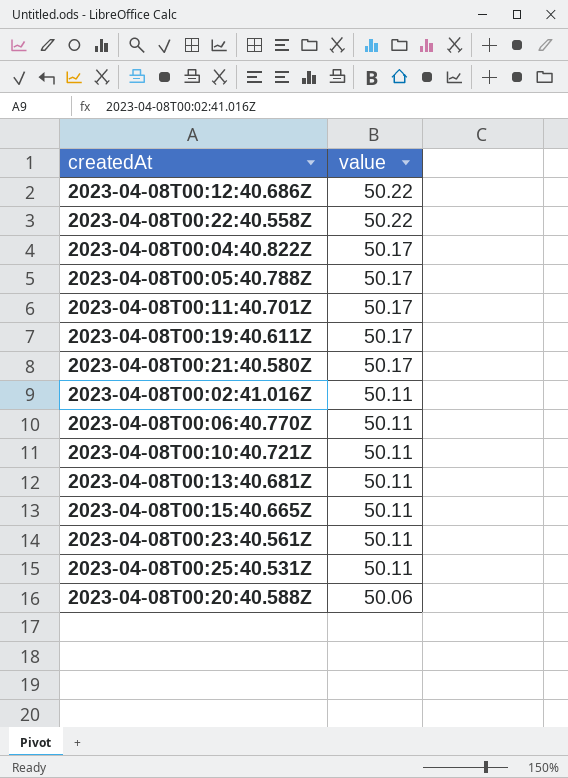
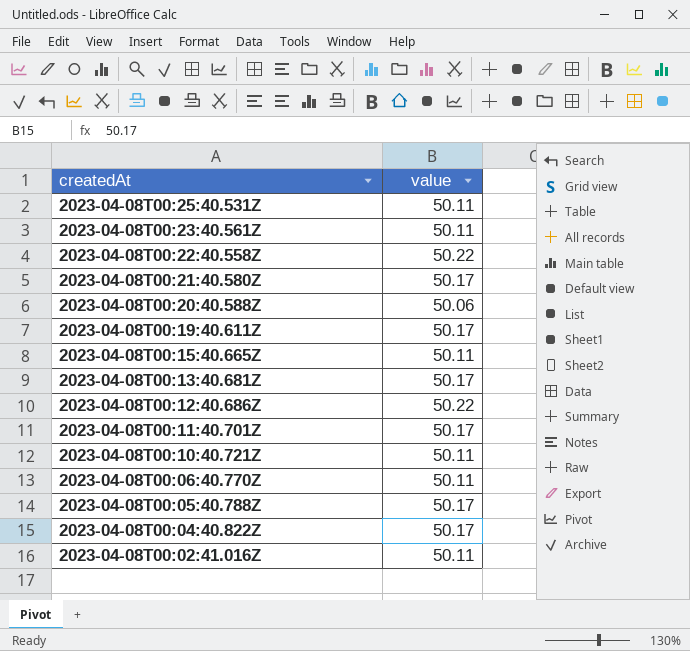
row order: value descending -> createdAt descending
2023-04-08T00:13:40.681Z | value: 50.11 -> 50.17

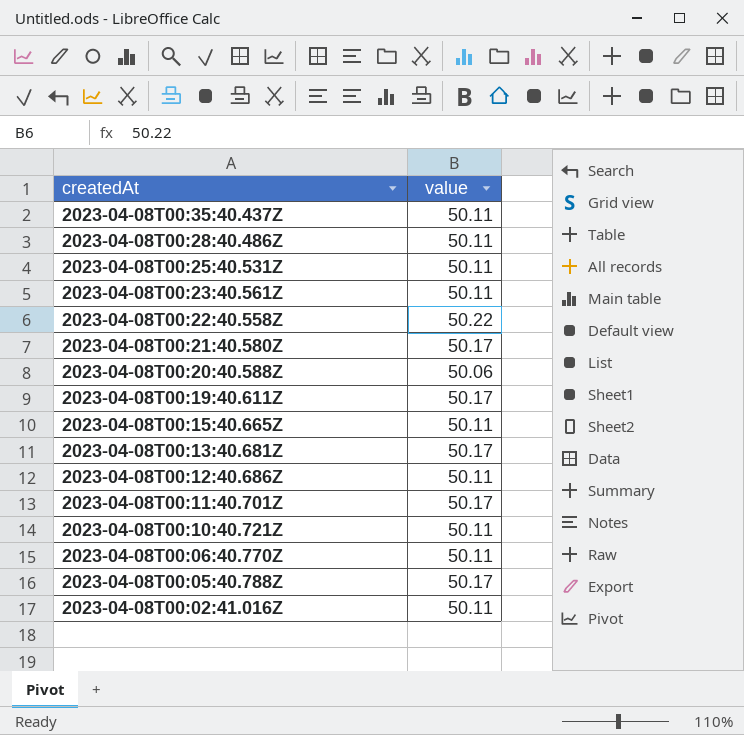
row 2023-04-08T00:04:40.822Z: 50.17 -> none
row 2023-04-08T00:35:40.437Z: none -> 50.11
row 2023-04-08T00:28:40.486Z: none -> 50.11
2023-04-08T00:12:40.686Z | value: 50.22 -> 50.11

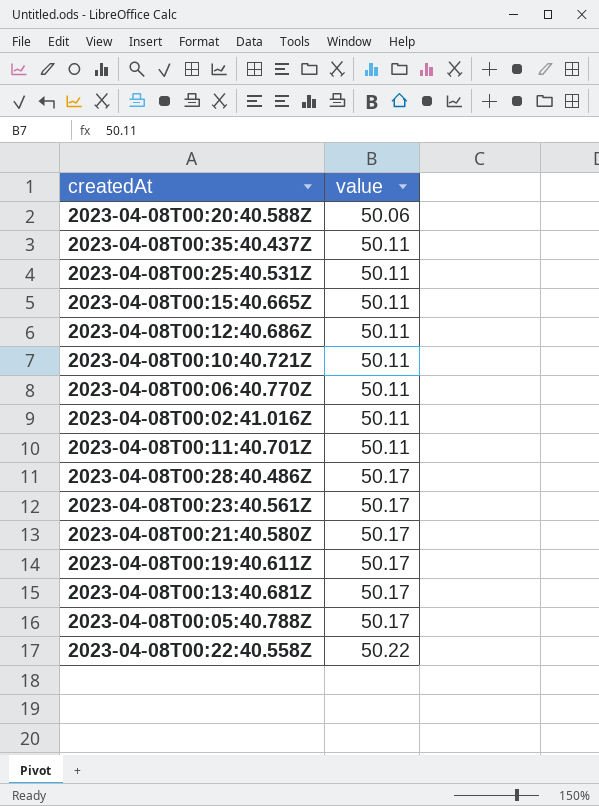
row order: createdAt descending -> value ascending
2023-04-08T00:11:40.701Z | value: 50.17 -> 50.11
2023-04-08T00:28:40.486Z | value: 50.11 -> 50.17
2023-04-08T00:23:40.561Z | value: 50.11 -> 50.17

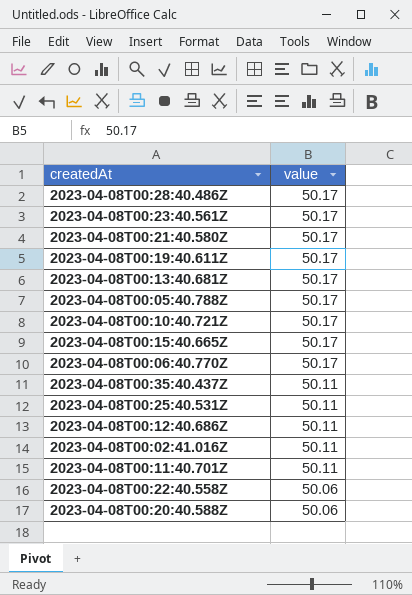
row order: value ascending -> value descending
2023-04-08T00:10:40.721Z | value: 50.11 -> 50.17
2023-04-08T00:15:40.665Z | value: 50.11 -> 50.17
2023-04-08T00:06:40.770Z | value: 50.11 -> 50.17
2023-04-08T00:22:40.558Z | value: 50.22 -> 50.06

